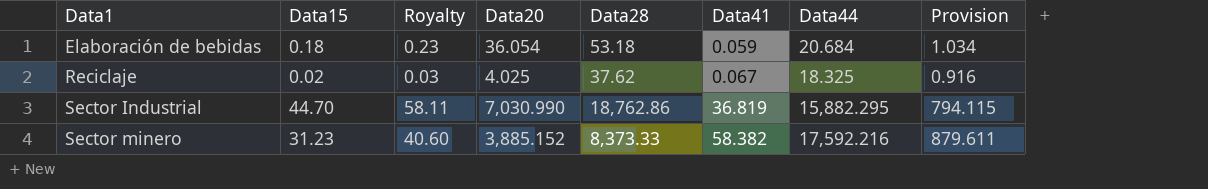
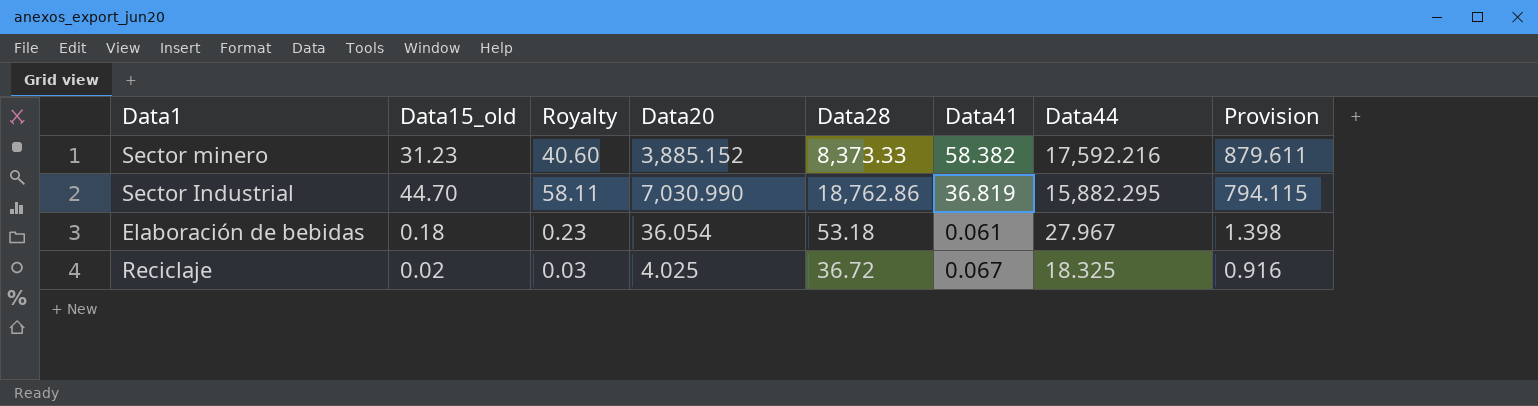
row order: Data1 ascending -> Data44 descending
column name: Data15 -> Data15_old
Elaboración de bebidas | Data41: 0.059 -> 0.061
Elaboración de bebidas | Data44: 20.684 -> 27.967
Elaboración de bebidas | Provision: 1.034 -> 1.398
Reciclaje | Data28: 37.62 -> 36.72

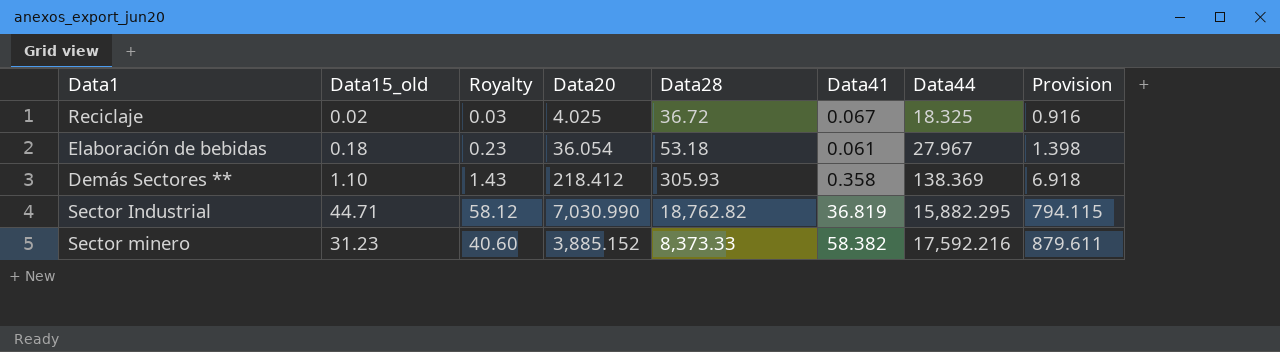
row order: Data44 descending -> Data44 ascending
row Demás Sectores **: none -> 1.10 | 1.43 | 218.412 | 305.93 | 0.358 | 138.369 | 6.918
Sector Industrial | Data15_old: 44.70 -> 44.71
Sector Industrial | Royalty: 58.11 -> 58.12
Sector Industrial | Data28: 18,762.86 -> 18,762.82

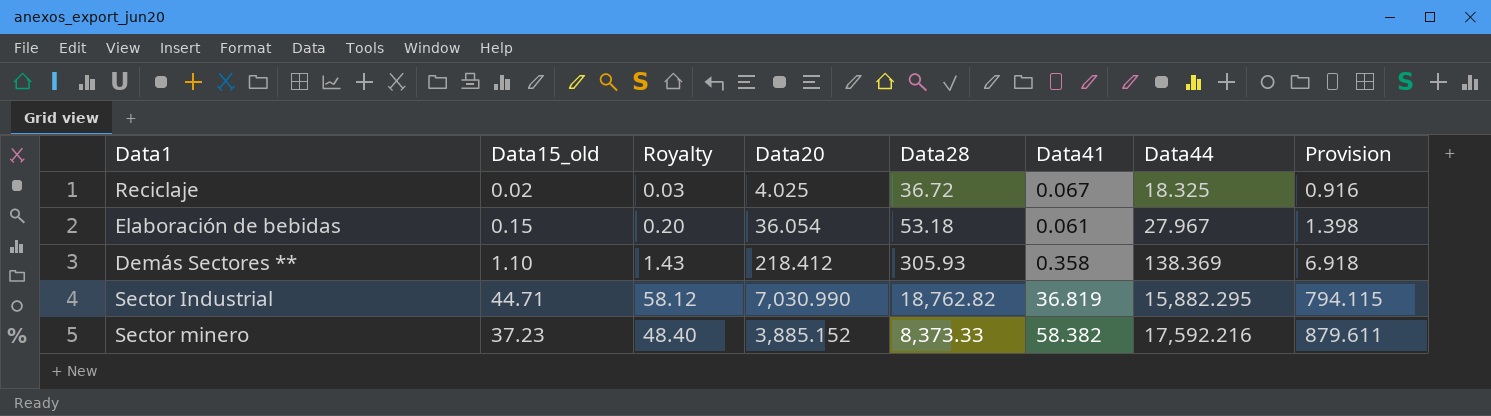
Elaboración de bebidas | Data15_old: 0.18 -> 0.15
Elaboración de bebidas | Royalty: 0.23 -> 0.20
Sector minero | Data15_old: 31.23 -> 37.23
Sector minero | Royalty: 40.60 -> 48.40

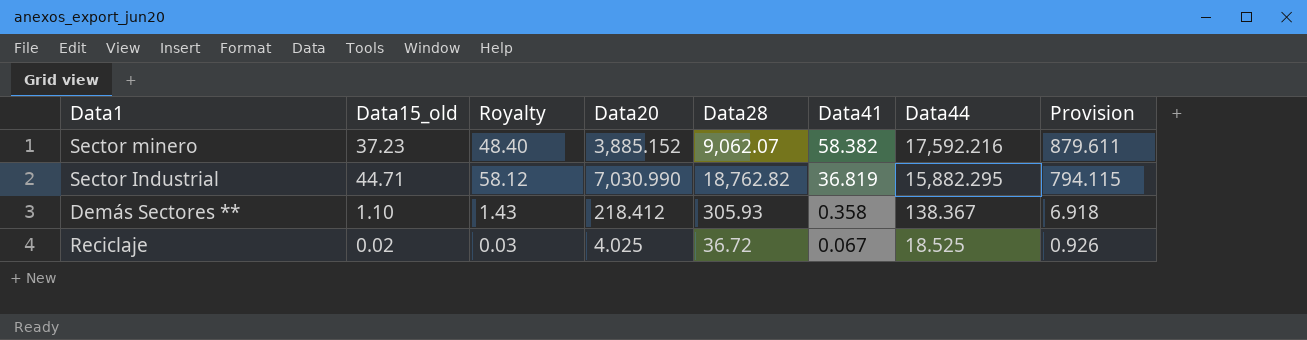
row order: Data44 ascending -> Data41 descending
row Elaboración de bebidas: 0.15 | 0.20 | 36.054 | 53.18 | 0.061 | 27.967 | 1.398 -> none
Sector minero | Data28: 8,373.33 -> 9,062.07
Demás Sectores ** | Data44: 138.369 -> 138.367
Reciclaje | Data44: 18.325 -> 18.525
Reciclaje | Provision: 0.916 -> 0.926

